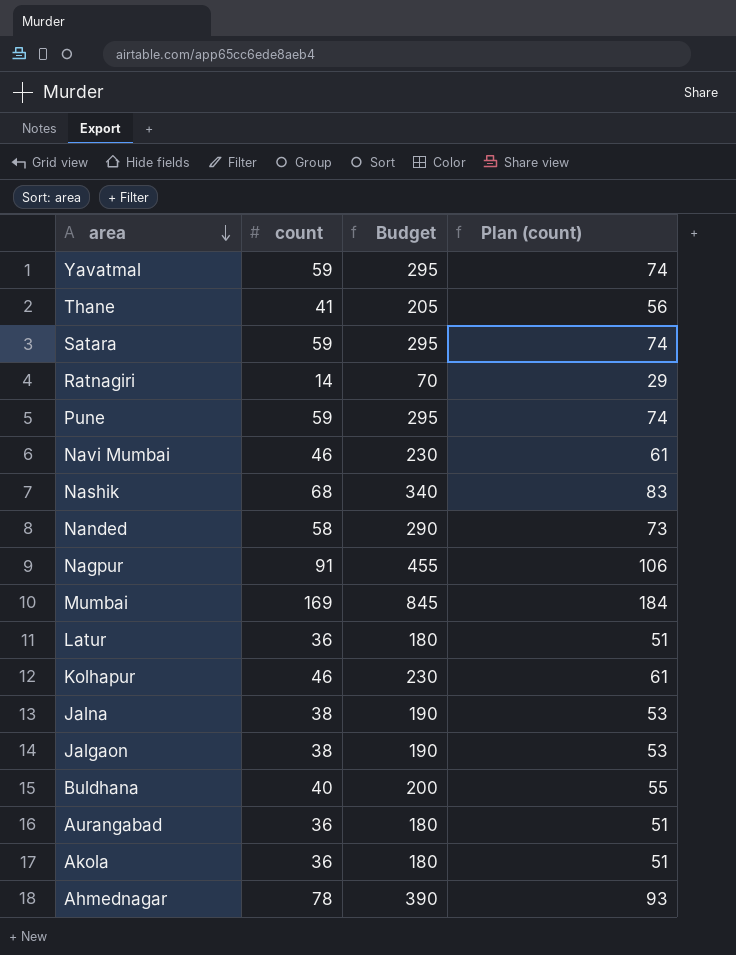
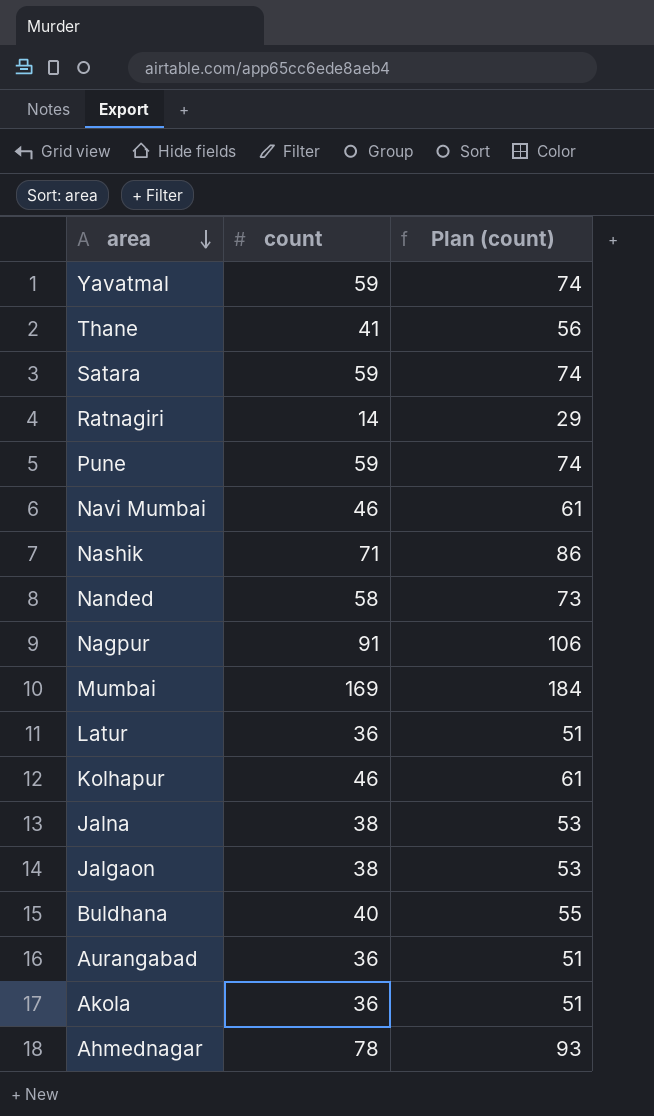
column Budget | formula: [count] * 5 -> none
Nashik | count: 68 -> 71
Nashik | Plan (count): 83 -> 86

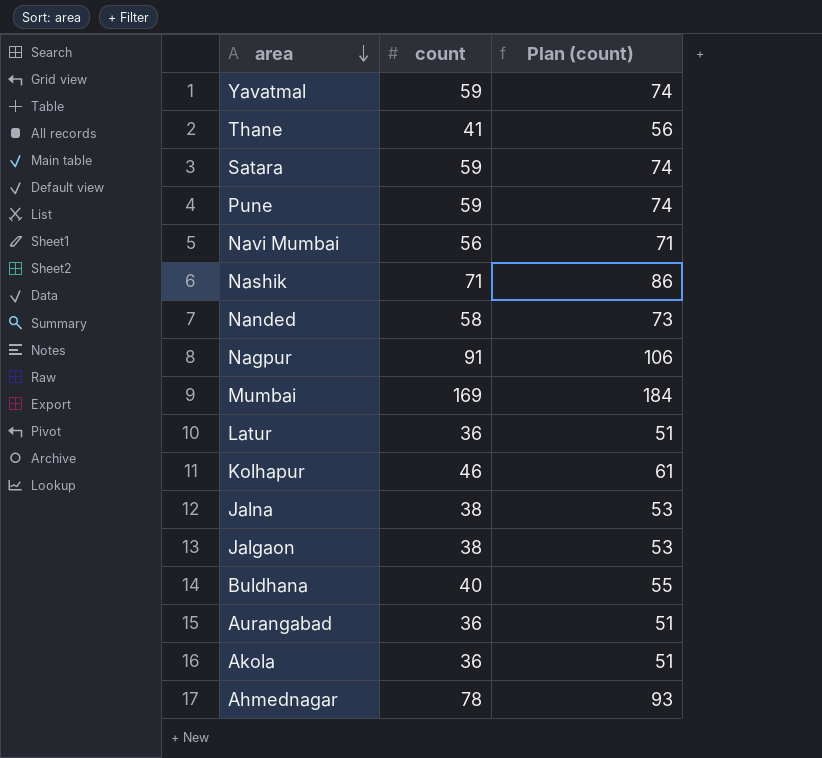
row Ratnagiri: 14 | 29 -> none
Navi Mumbai | count: 46 -> 56
Navi Mumbai | Plan (count): 61 -> 71

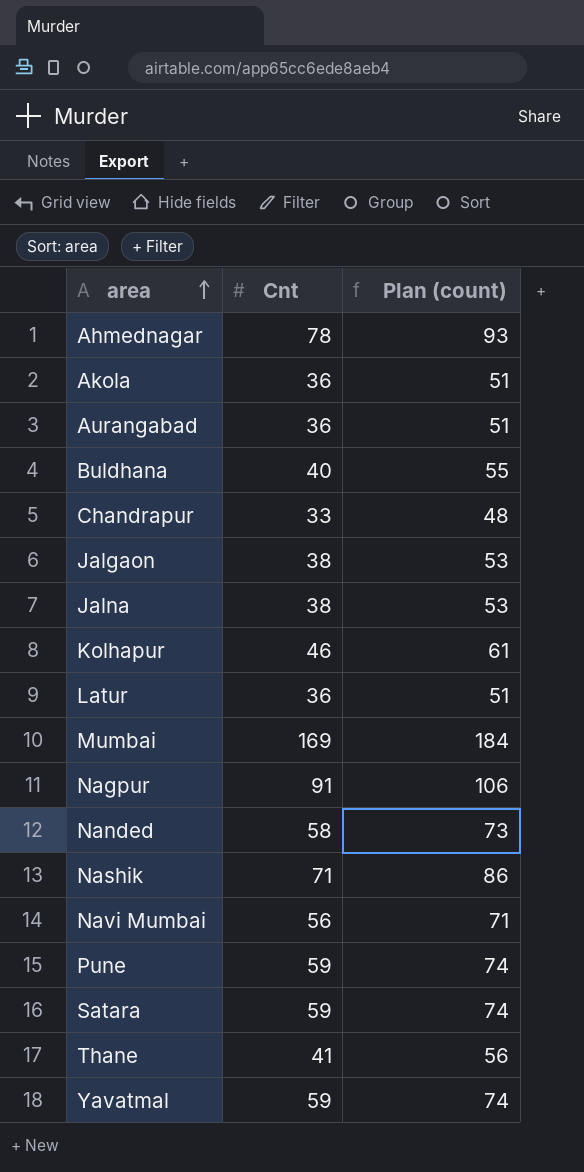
row order: area descending -> area ascending
column name: count -> Cnt
row Chandrapur: none -> 33 | 48

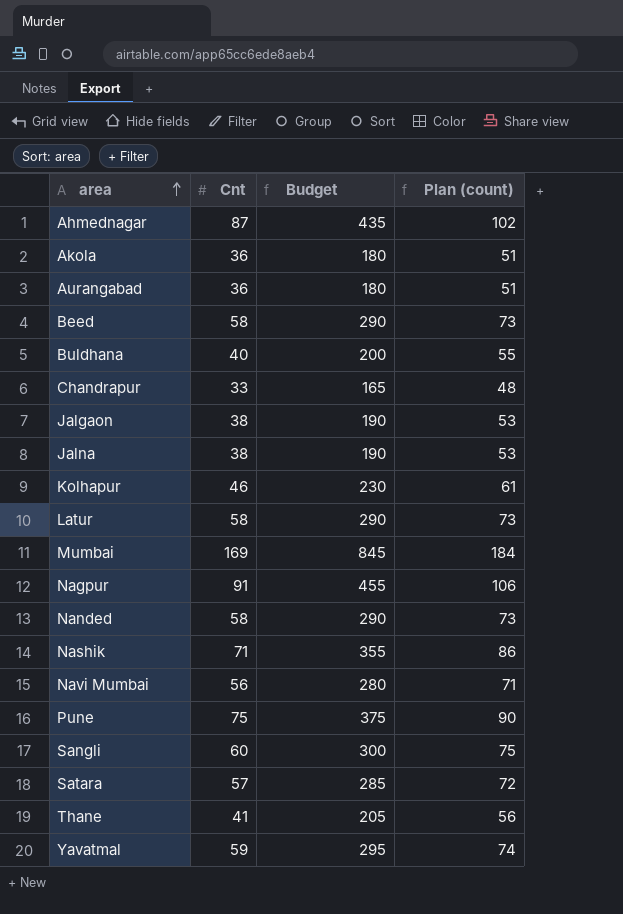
column Budget | formula: none -> [Cnt] * 5
Ahmednagar | Cnt: 78 -> 87
Ahmednagar | Plan (count): 93 -> 102
row Beed: none -> 58 | 290 | 73
Latur | Cnt: 36 -> 58
Latur | Plan (count): 51 -> 73
Pune | Cnt: 59 -> 75
Pune | Plan (count): 74 -> 90
row Sangli: none -> 60 | 300 | 75
Satara | Cnt: 59 -> 57
Satara | Plan (count): 74 -> 72

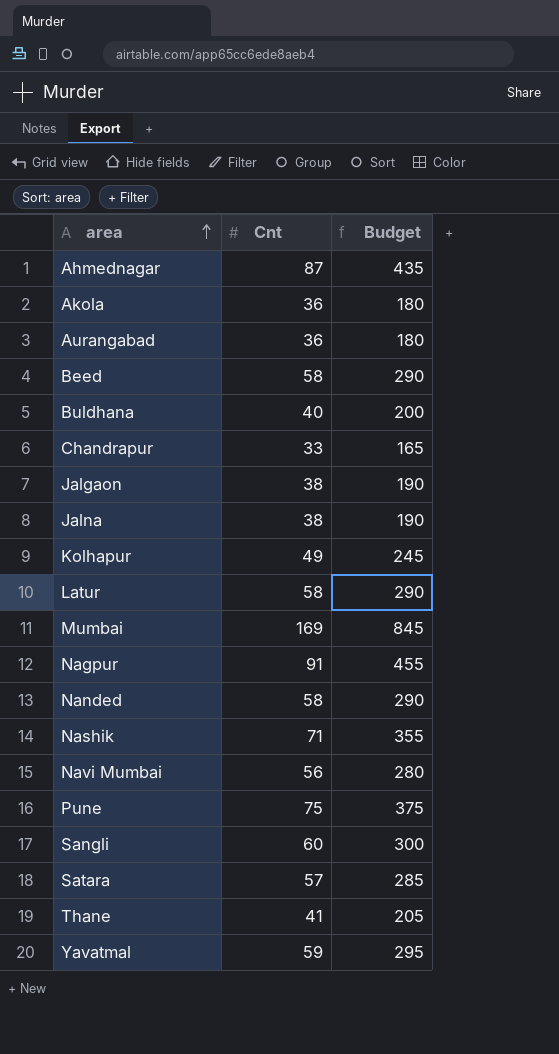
column Plan (count) | formula: [Cnt] + 15 -> none
Kolhapur | Cnt: 46 -> 49
Kolhapur | Budget: 230 -> 245

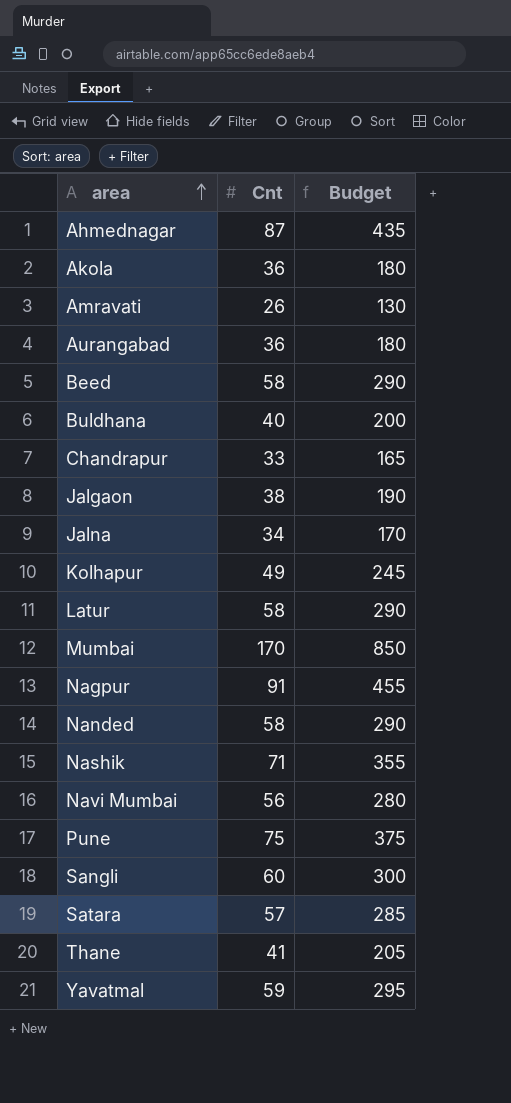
row Amravati: none -> 26 | 130
Jalna | Cnt: 38 -> 34
Jalna | Budget: 190 -> 170
Mumbai | Cnt: 169 -> 170
Mumbai | Budget: 845 -> 850

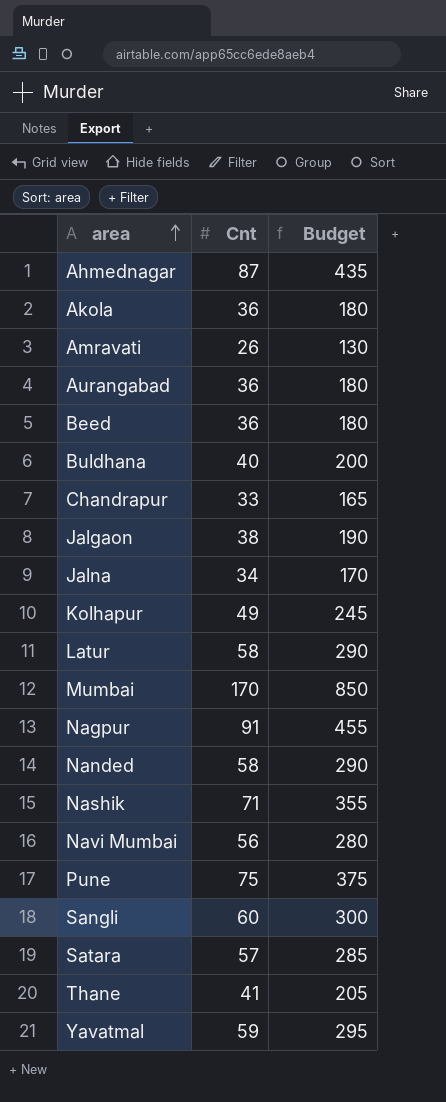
Beed | Cnt: 58 -> 36
Beed | Budget: 290 -> 180

